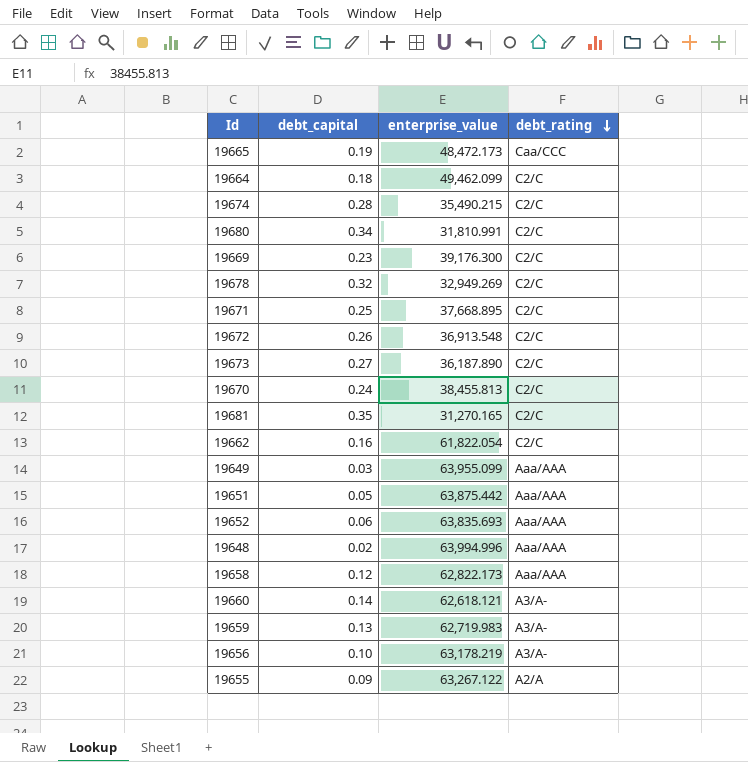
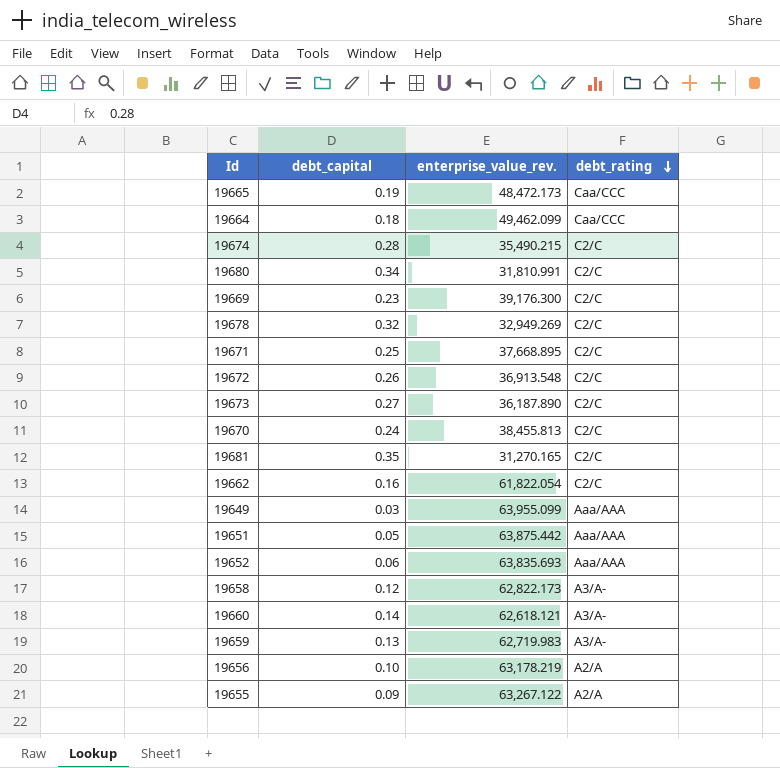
column name: enterprise_value -> enterprise_value_rev.
row 19648: 0.02 | 63,994.996 | Aaa/AAA -> none
19664 | debt_rating: C2/C -> Caa/CCC
19658 | debt_rating: Aaa/AAA -> A3/A-
19656 | debt_rating: A3/A- -> A2/A

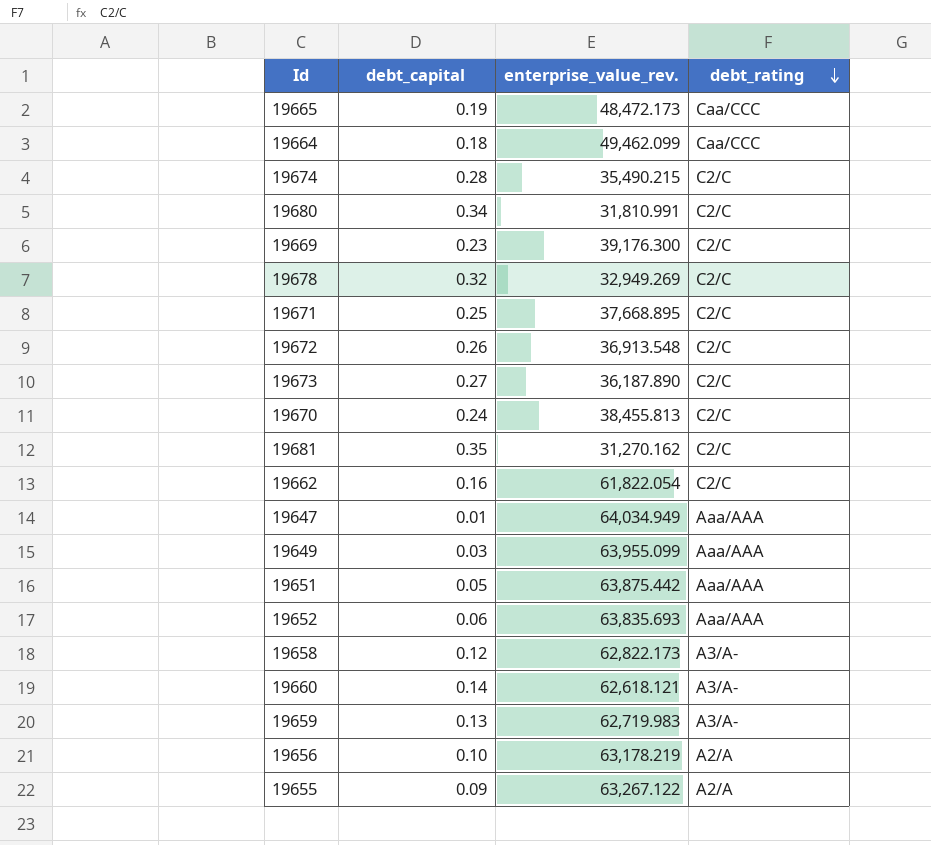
19681 | enterprise_value_rev.: 31,270.165 -> 31,270.162
row 19647: none -> 0.01 | 64,034.949 | Aaa/AAA

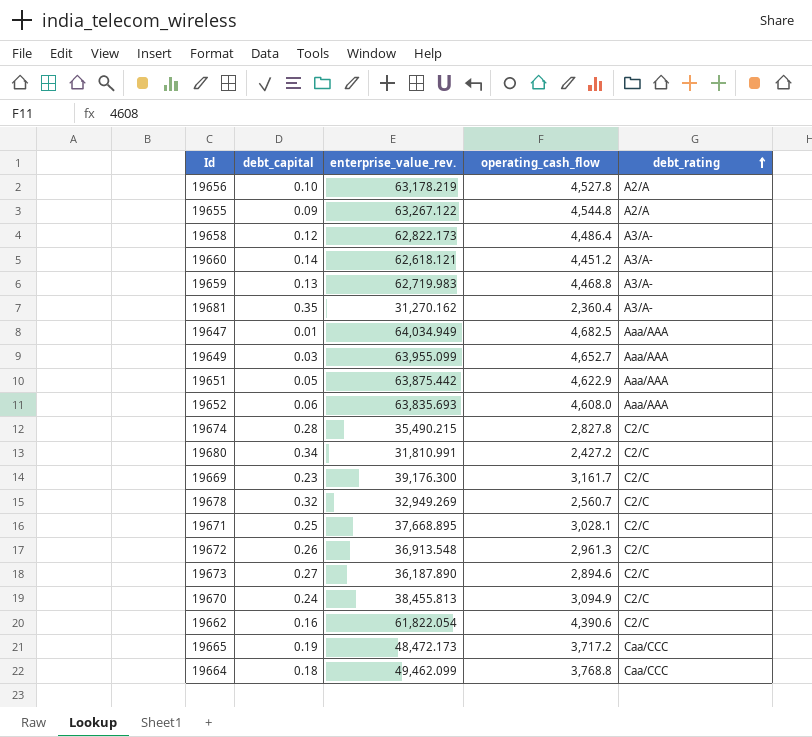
row order: debt_rating descending -> debt_rating ascending
column operating_cash_flow | position: none -> 4
19681 | debt_rating: C2/C -> A3/A-

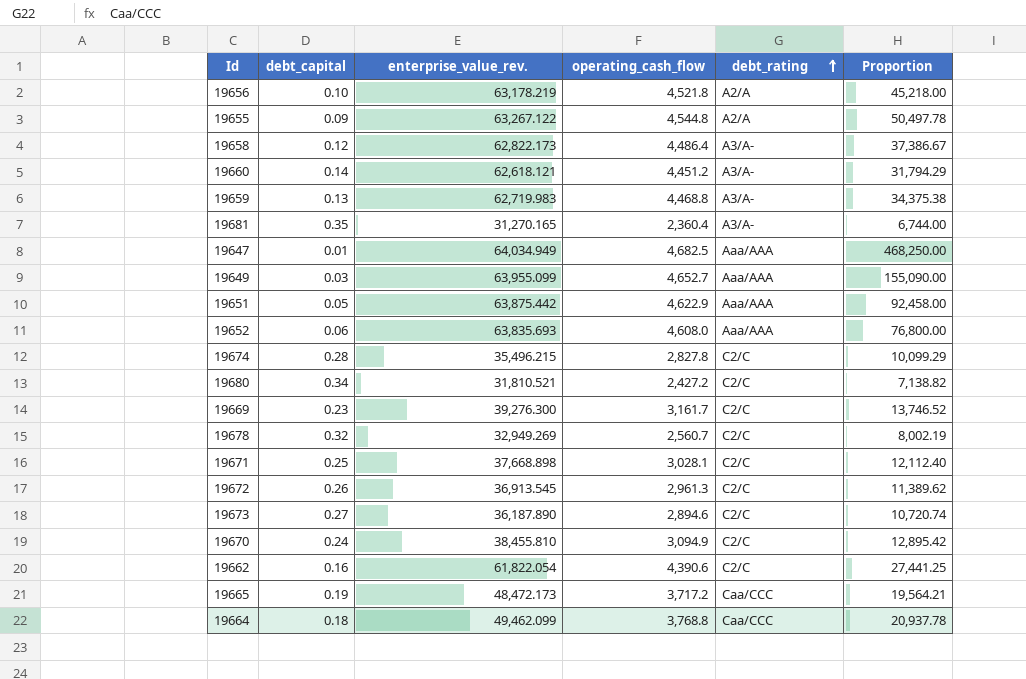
column Proportion | formula: none -> [operating_cash_flow] / [debt_capital]
19656 | operating_cash_flow: 4,527.8 -> 4,521.8
19681 | enterprise_value_rev.: 31,270.162 -> 31,270.165
19674 | enterprise_value_rev.: 35,490.215 -> 35,496.215
19680 | enterprise_value_rev.: 31,810.991 -> 31,810.521
19669 | enterprise_value_rev.: 39,176.300 -> 39,276.300
19671 | enterprise_value_rev.: 37,668.895 -> 37,668.898
19672 | enterprise_value_rev.: 36,913.548 -> 36,913.545
19670 | enterprise_value_rev.: 38,455.813 -> 38,455.810

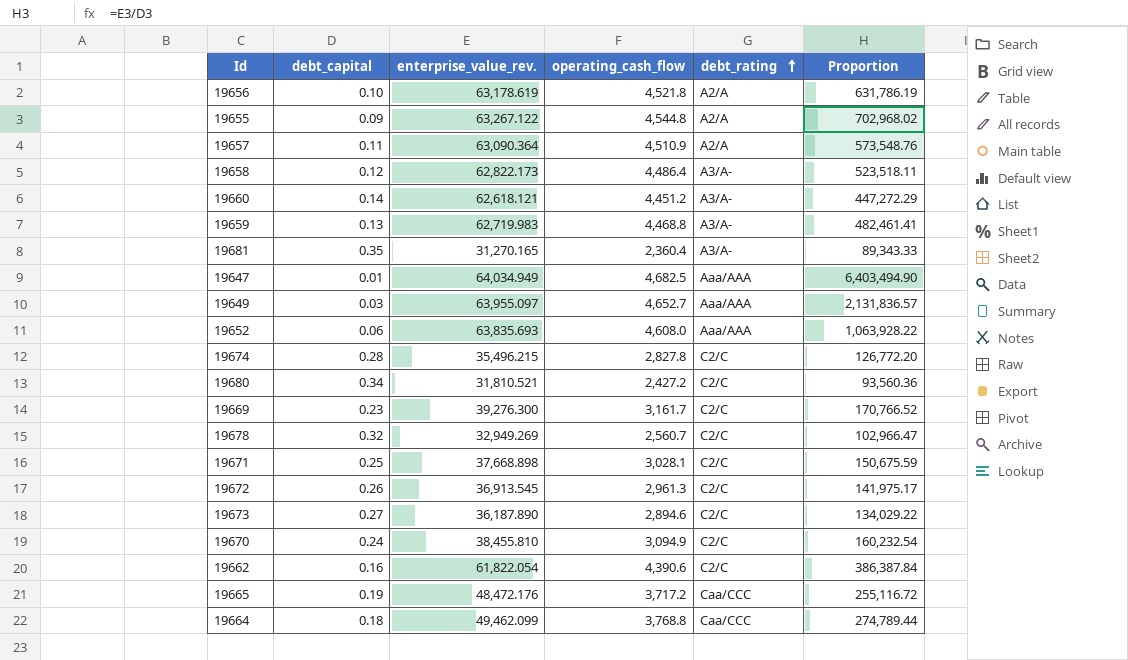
column Proportion | formula: [operating_cash_flow] / [debt_capital] -> [enterprise_value_rev.] / [debt_capital]
row 19651: 0.05 | 63,875.442 | 4,622.9 | Aaa/AAA | 92,458.00 -> none
19656 | enterprise_value_rev.: 63,178.219 -> 63,178.619
row 19657: none -> 0.11 | 63,090.364 | 4,510.9 | A2/A | 573,548.76
19649 | enterprise_value_rev.: 63,955.099 -> 63,955.097
19665 | enterprise_value_rev.: 48,472.173 -> 48,472.176

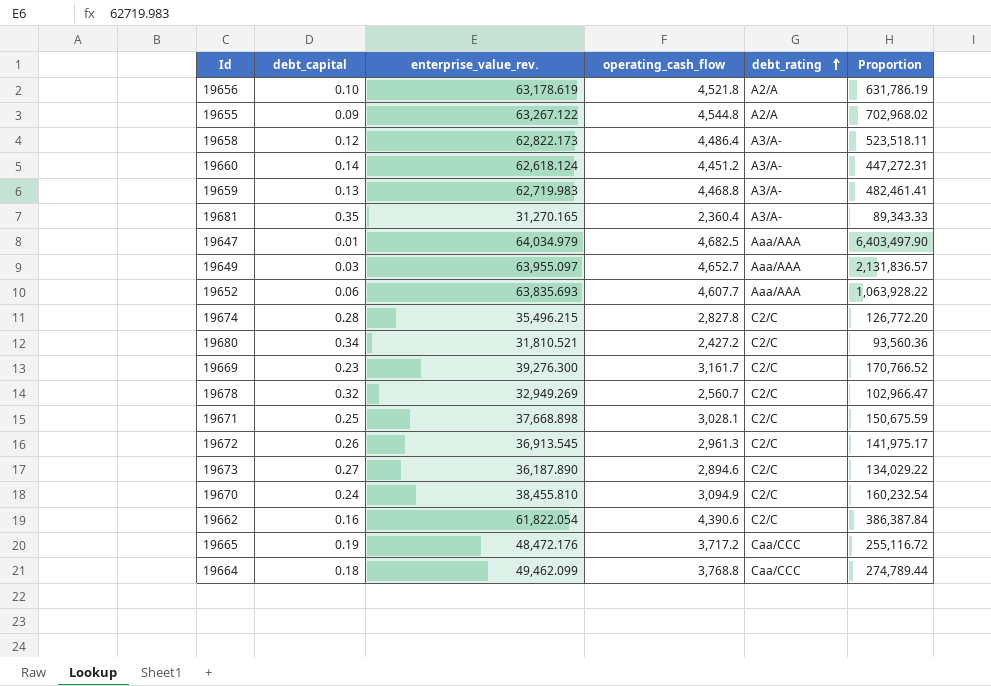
row 19657: 0.11 | 63,090.364 | 4,510.9 | A2/A | 573,548.76 -> none
19660 | enterprise_value_rev.: 62,618.121 -> 62,618.124
19660 | Proportion: 447,272.29 -> 447,272.31
19647 | enterprise_value_rev.: 64,034.949 -> 64,034.979
19647 | Proportion: 6,403,494.90 -> 6,403,497.90
19652 | operating_cash_flow: 4,608.0 -> 4,607.7

